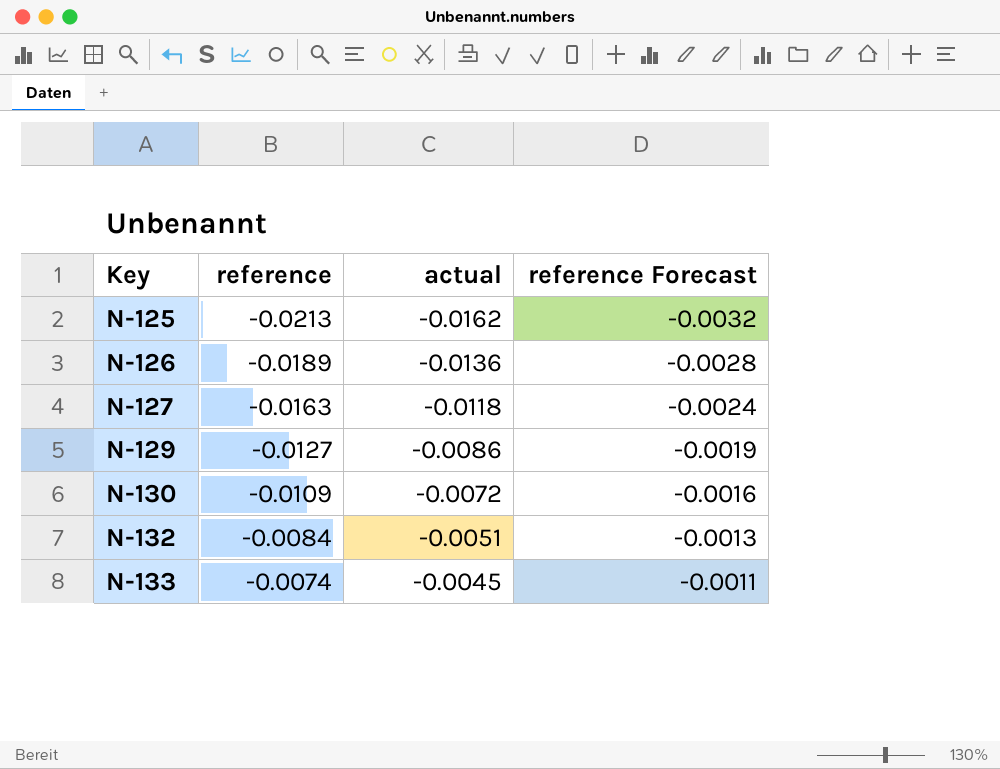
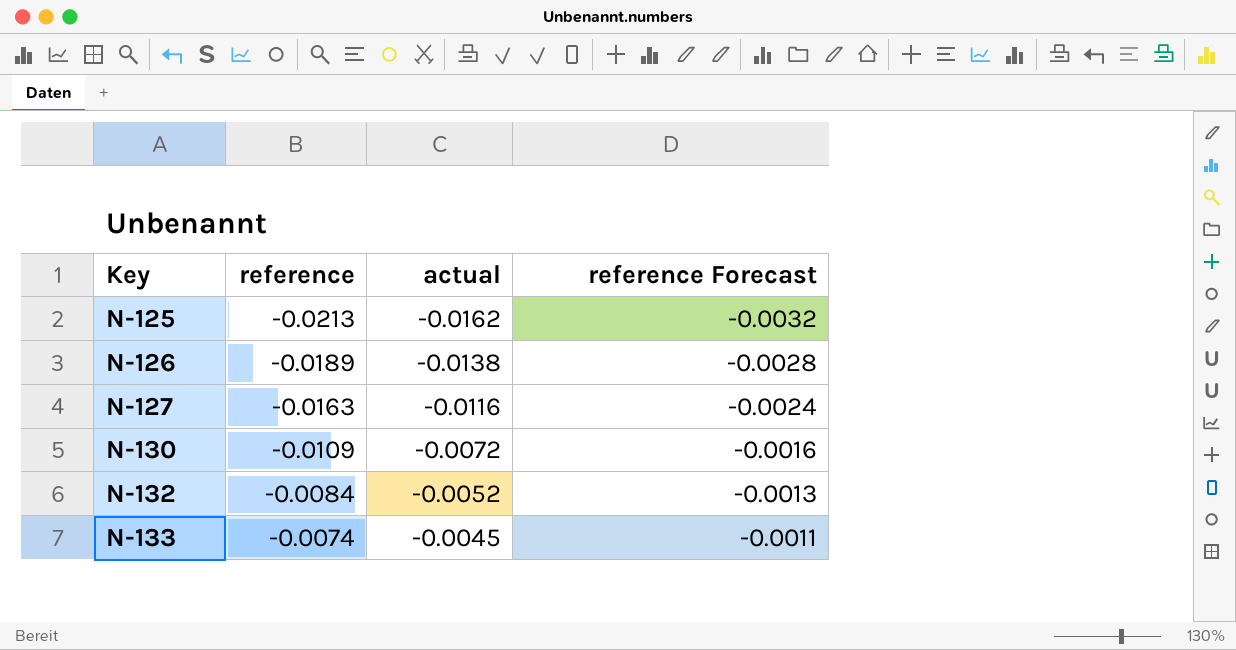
row N-129: -0.0127 | -0.0086 | -0.0019 -> none
N-126 | actual: -0.0136 -> -0.0138
N-127 | actual: -0.0118 -> -0.0116
N-132 | actual: -0.0051 -> -0.0052

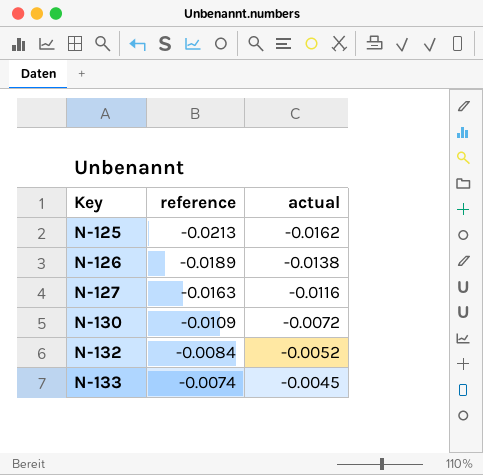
column reference Forecast | formula: [reference] * 0.15 -> none

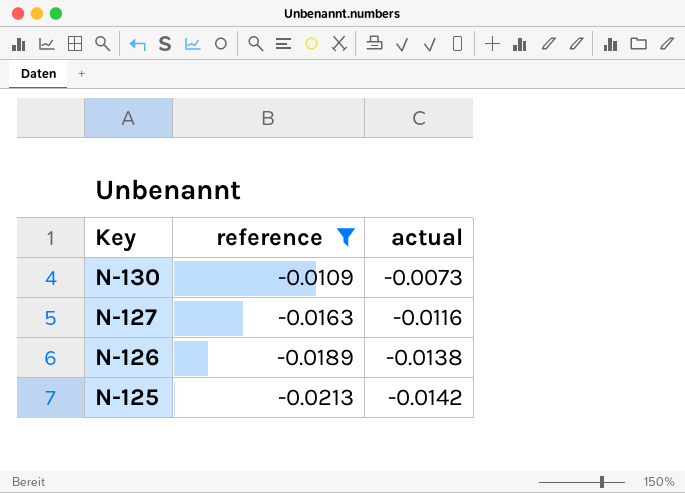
filter: none -> reference <= -0.0109
row order: Key ascending -> Key descending
N-130 | actual: -0.0072 -> -0.0073
N-125 | actual: -0.0162 -> -0.0142

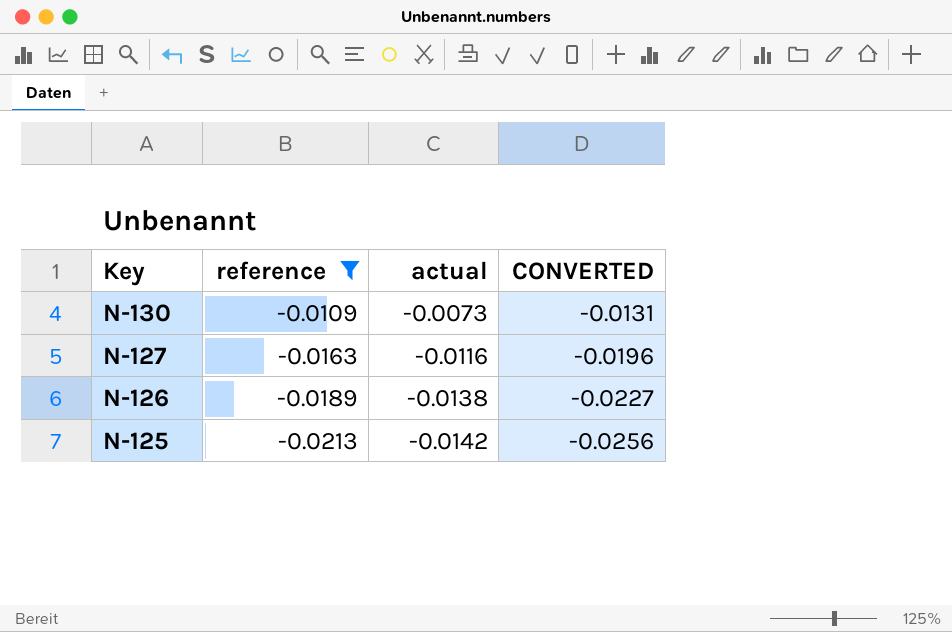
column CONVERTED | formula: none -> [reference] * 1.2

